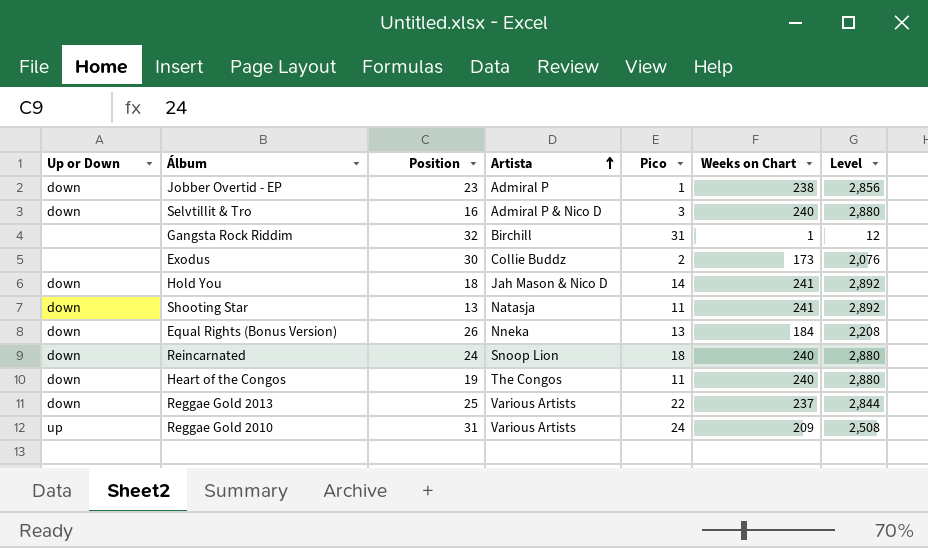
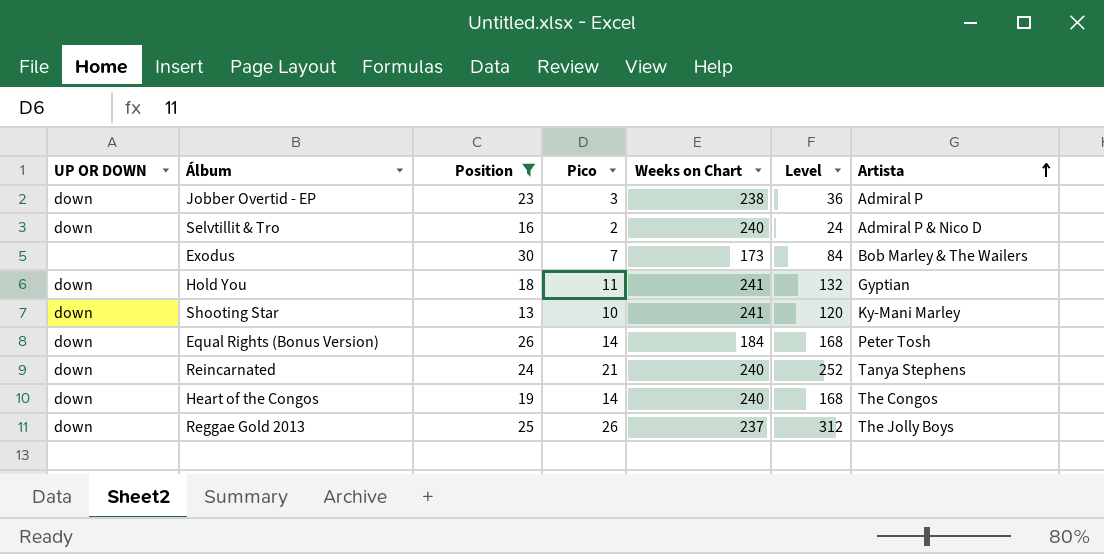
filter: none -> Position <= 30
column name: Up or Down -> UP OR DOWN
column Level | formula: [Weeks on Chart] * 12 -> [Pico] * 12
column Artista | position: 4 -> 7
Jobber Overtid - EP | Pico: 1 -> 3
Selvtillit & Tro | Pico: 3 -> 2
Exodus | Pico: 2 -> 7
Exodus | Artista: Collie Buddz -> Bob Marley & The Wailers
Hold You | Pico: 14 -> 11
Hold You | Artista: Jah Mason & Nico D -> Gyptian
Shooting Star | Pico: 11 -> 10
Shooting Star | Artista: Natasja -> Ky-Mani Marley
Equal Rights (Bonus Version) | Pico: 13 -> 14
Equal Rights (Bonus Version) | Artista: Nneka -> Peter Tosh
Reincarnated | Pico: 18 -> 21
Reincarnated | Artista: Snoop Lion -> Tanya Stephens
Heart of the Congos | Pico: 11 -> 14
Reggae Gold 2013 | Pico: 22 -> 26
Reggae Gold 2013 | Artista: Various Artists -> The Jolly Boys

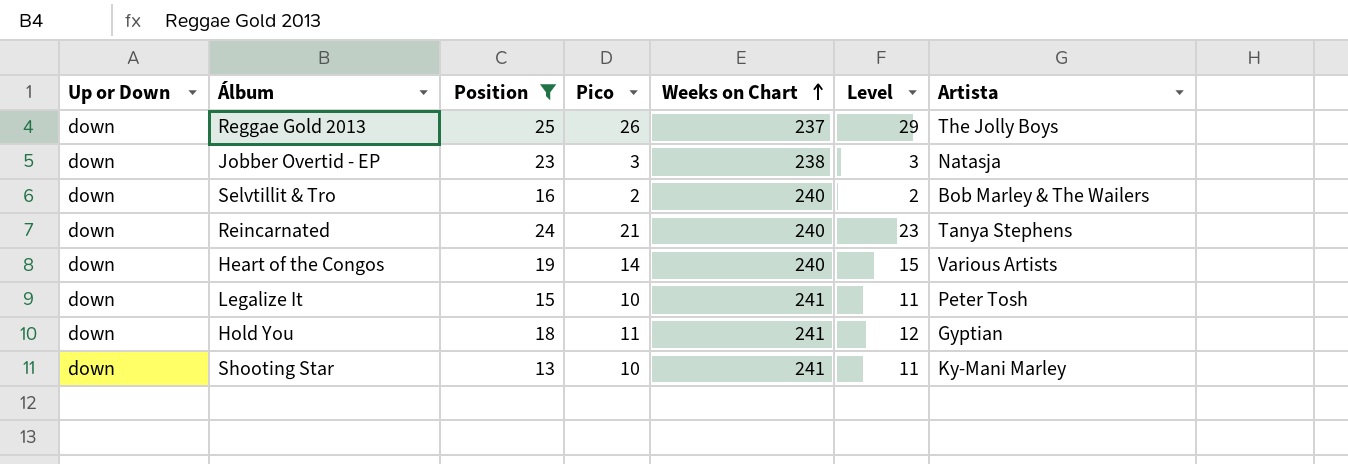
row order: Artista ascending -> Weeks on Chart ascending
column name: UP OR DOWN -> Up or Down
column Level | formula: [Pico] * 12 -> [Pico] * 1.1
row Exodus: none | 30 | 7 | 173 | 84 | Bob Marley & The Wailers -> none
row Equal Rights (Bonus Version): down | 26 | 14 | 184 | 168 | Peter Tosh -> none
Jobber Overtid - EP | Artista: Admiral P -> Natasja
Selvtillit & Tro | Artista: Admiral P & Nico D -> Bob Marley & The Wailers
Heart of the Congos | Artista: The Congos -> Various Artists
row Legalize It: none -> down | 15 | 10 | 241 | 11 | Peter Tosh

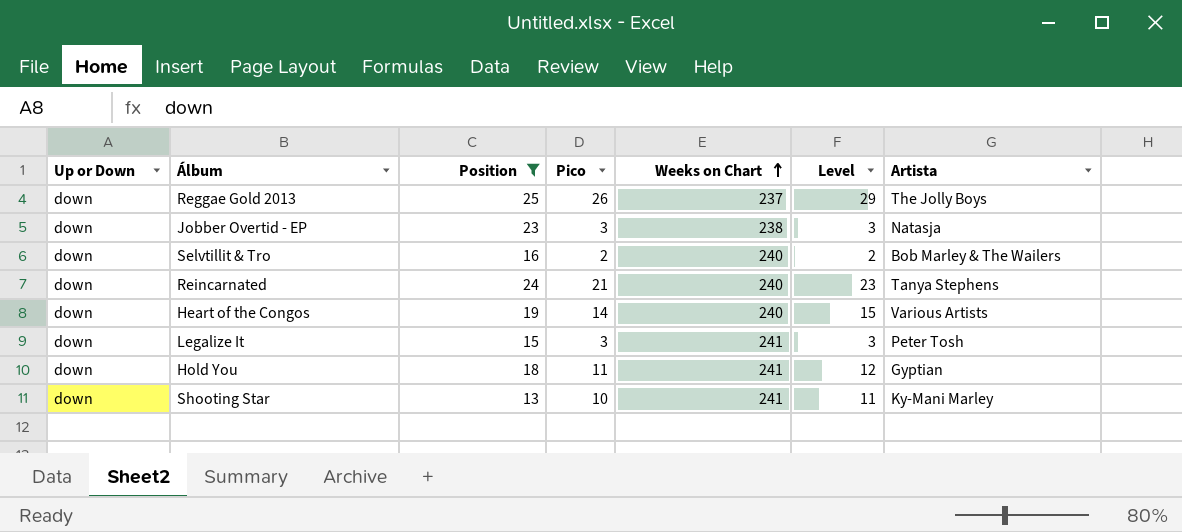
Legalize It | Pico: 10 -> 3
Legalize It | Level: 11 -> 3

